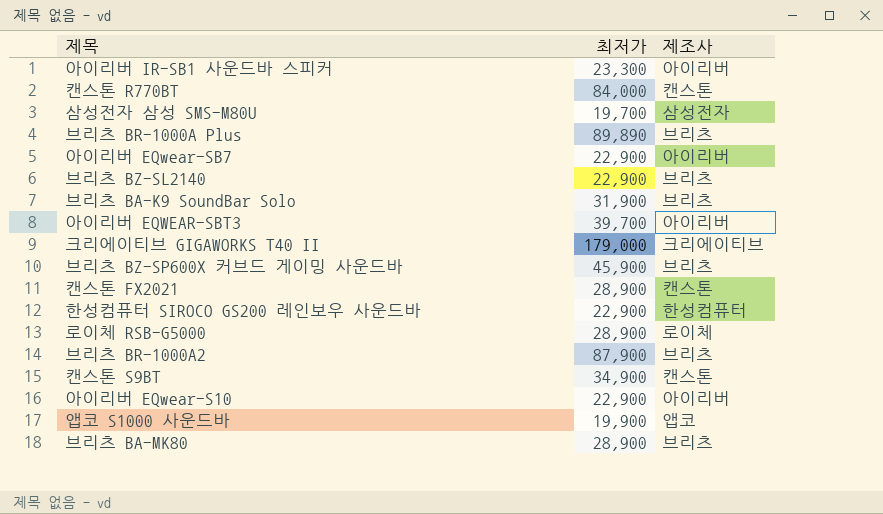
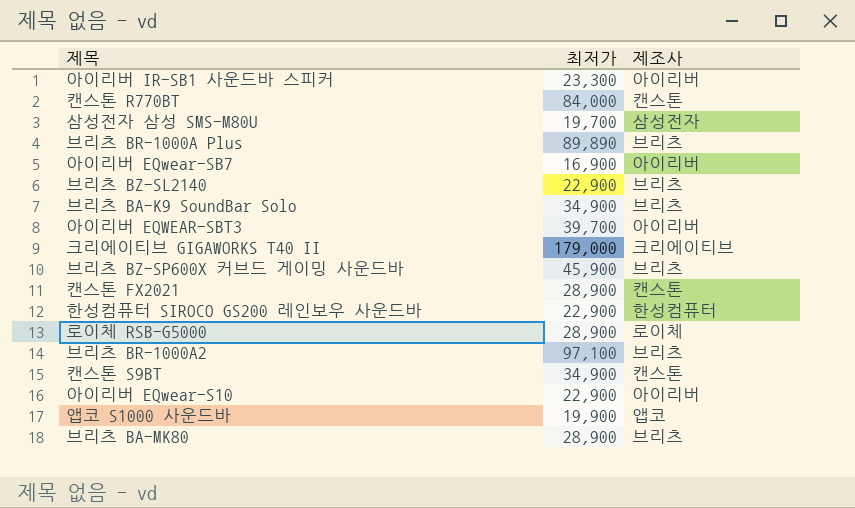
아이리버 EQwear-SB7 | 최저가: 22,900 -> 16,900
브리츠 BA-K9 SoundBar Solo | 최저가: 31,900 -> 34,900
브리츠 BR-1000A2 | 최저가: 87,900 -> 97,100

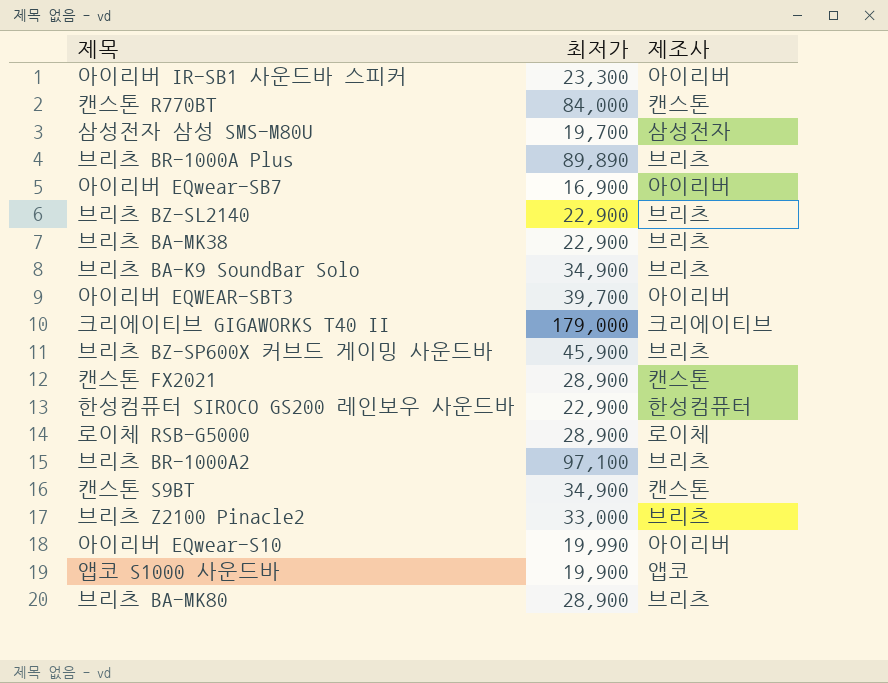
row 브리츠 BA-MK38: none -> 22,900 | 브리츠
row 브리츠 Z2100 Pinacle2: none -> 33,000 | 브리츠
아이리버 EQwear-S10 | 최저가: 22,900 -> 19,990

